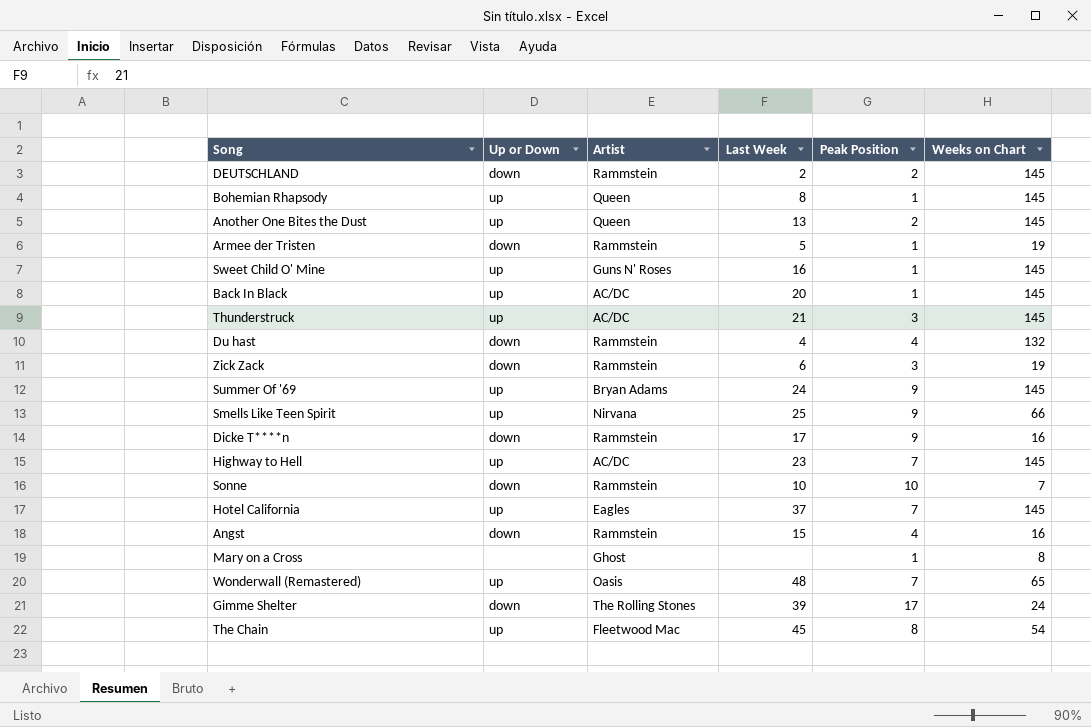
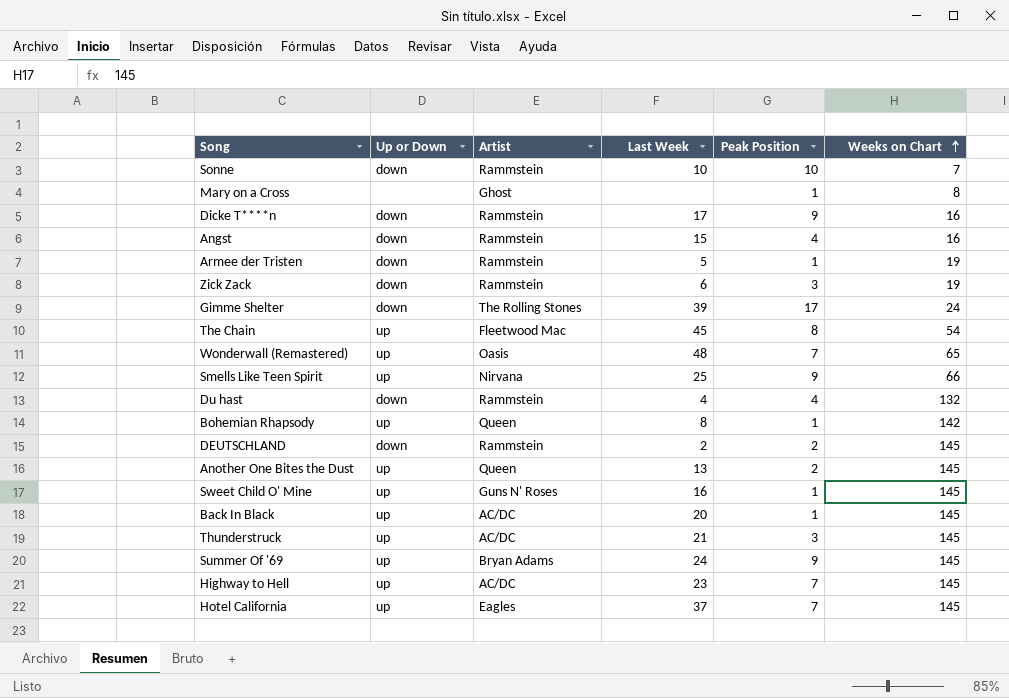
row order: none -> Weeks on Chart ascending
Bohemian Rhapsody | Weeks on Chart: 145 -> 142

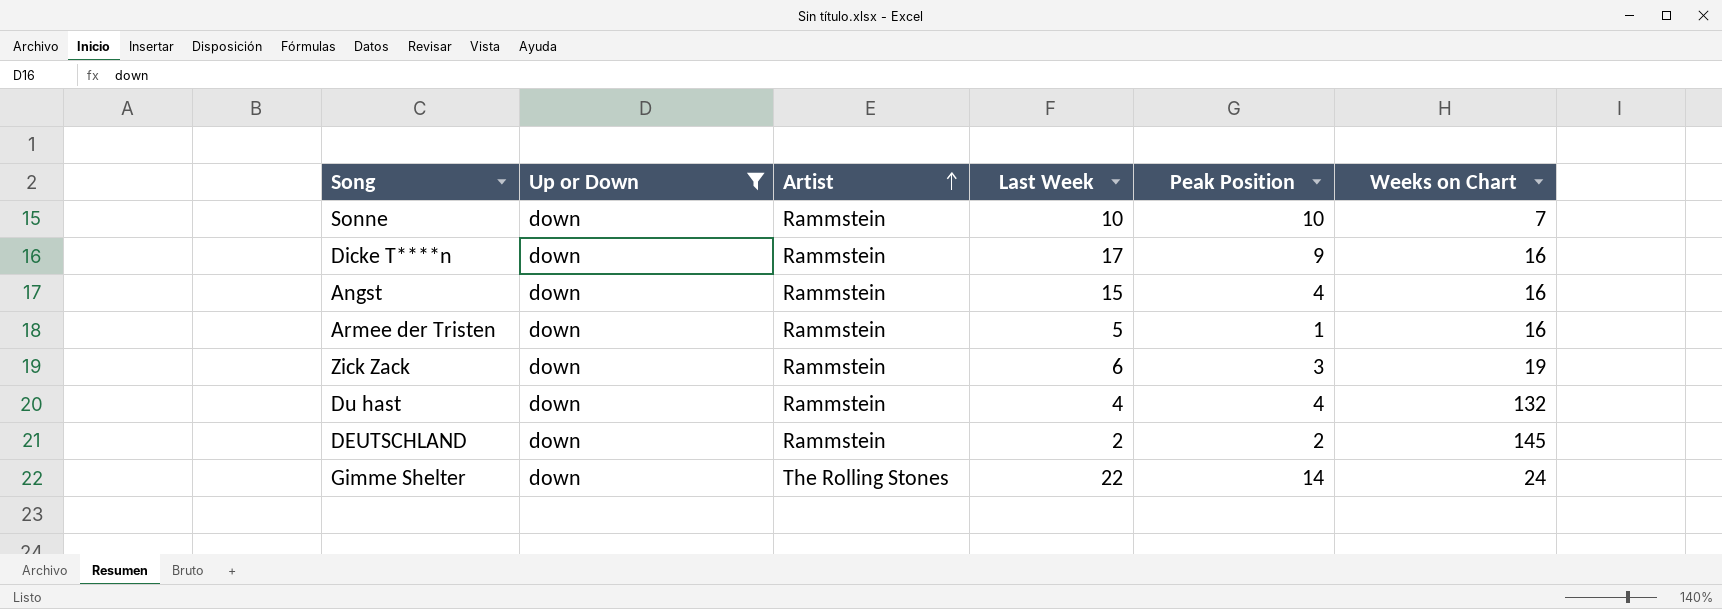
filter: none -> Up or Down = down
row order: Weeks on Chart ascending -> Artist ascending
Armee der Tristen | Weeks on Chart: 19 -> 16
Gimme Shelter | Last Week: 39 -> 22
Gimme Shelter | Peak Position: 17 -> 14

